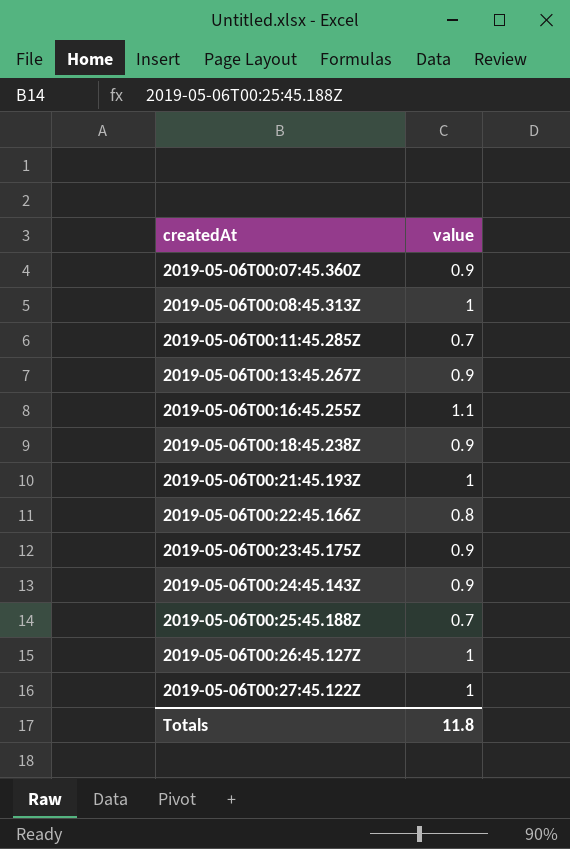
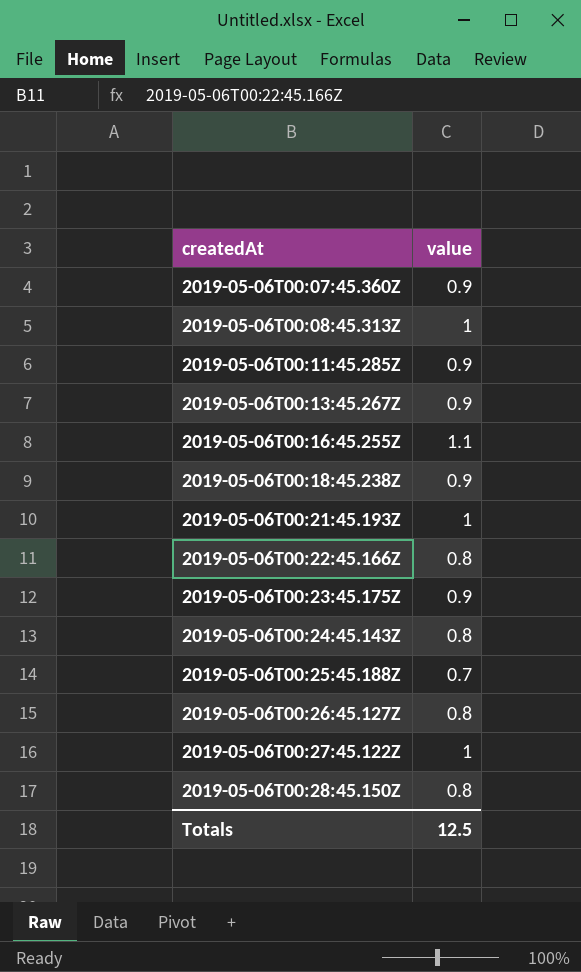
2019-05-06T00:11:45.285Z | value: 0.7 -> 0.9
2019-05-06T00:24:45.143Z | value: 0.9 -> 0.8
2019-05-06T00:26:45.127Z | value: 1 -> 0.8
row 2019-05-06T00:28:45.150Z: none -> 0.8
Totals | value: 11.8 -> 12.5

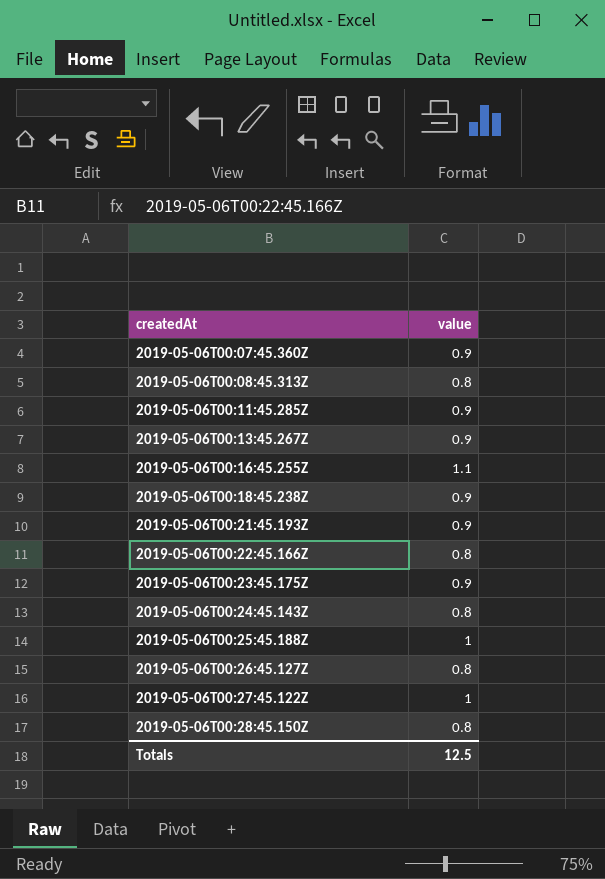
2019-05-06T00:08:45.313Z | value: 1 -> 0.8
2019-05-06T00:21:45.193Z | value: 1 -> 0.9
2019-05-06T00:25:45.188Z | value: 0.7 -> 1

